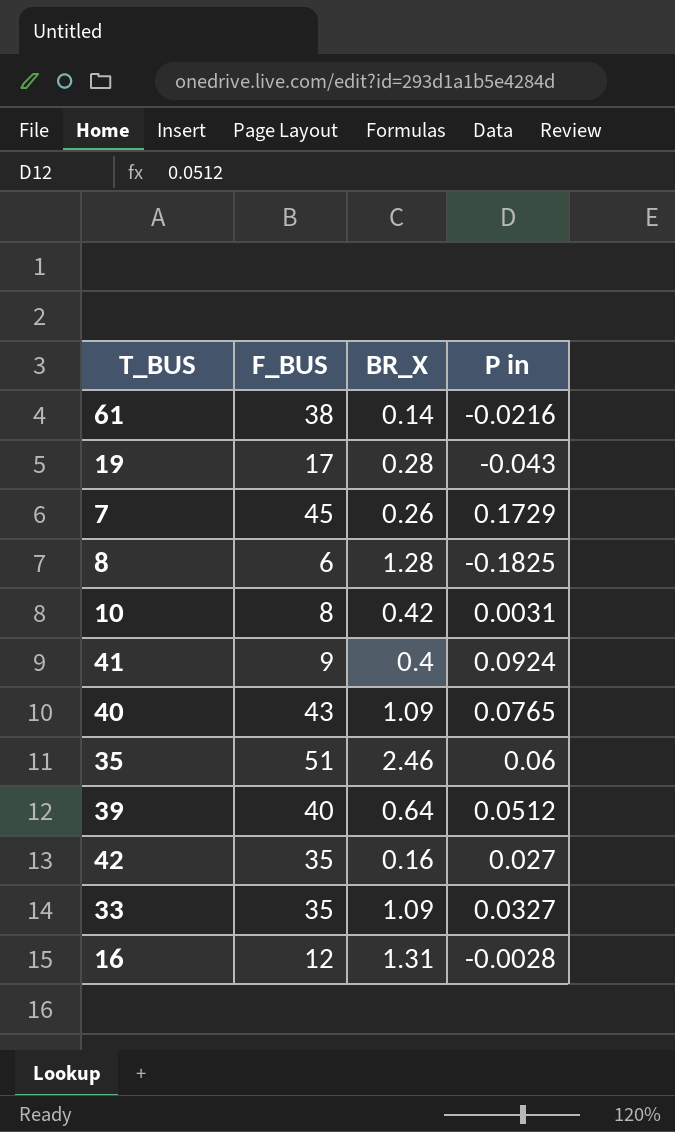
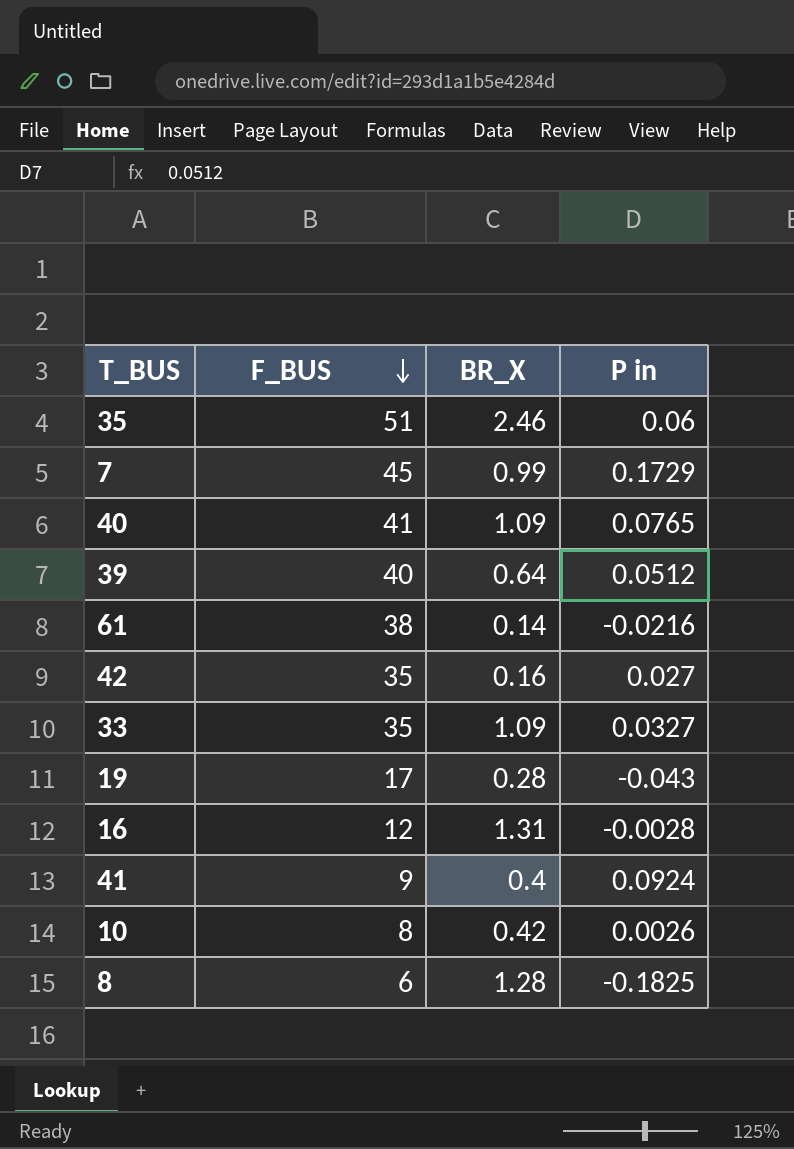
row order: none -> F_BUS descending
7 | BR_X: 0.26 -> 0.99
40 | F_BUS: 43 -> 41
10 | P in: 0.0031 -> 0.0026

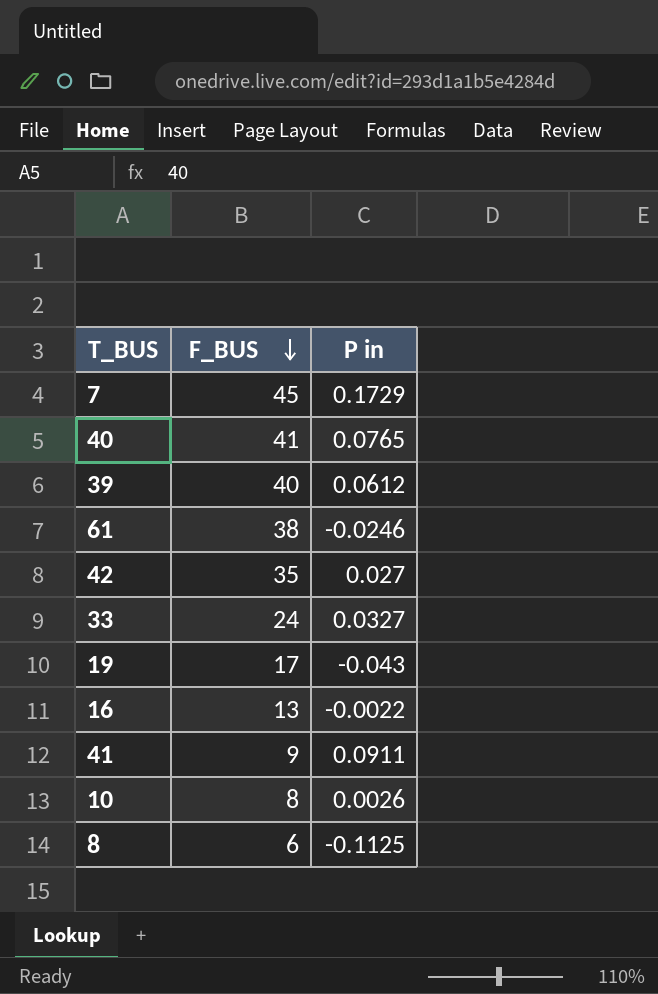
column BR_X | position: 3 -> none
row 35: 51 | 2.46 | 0.06 -> none
39 | P in: 0.0512 -> 0.0612
61 | P in: -0.0216 -> -0.0246
33 | F_BUS: 35 -> 24
16 | F_BUS: 12 -> 13
16 | P in: -0.0028 -> -0.0022
41 | P in: 0.0924 -> 0.0911
8 | P in: -0.1825 -> -0.1125

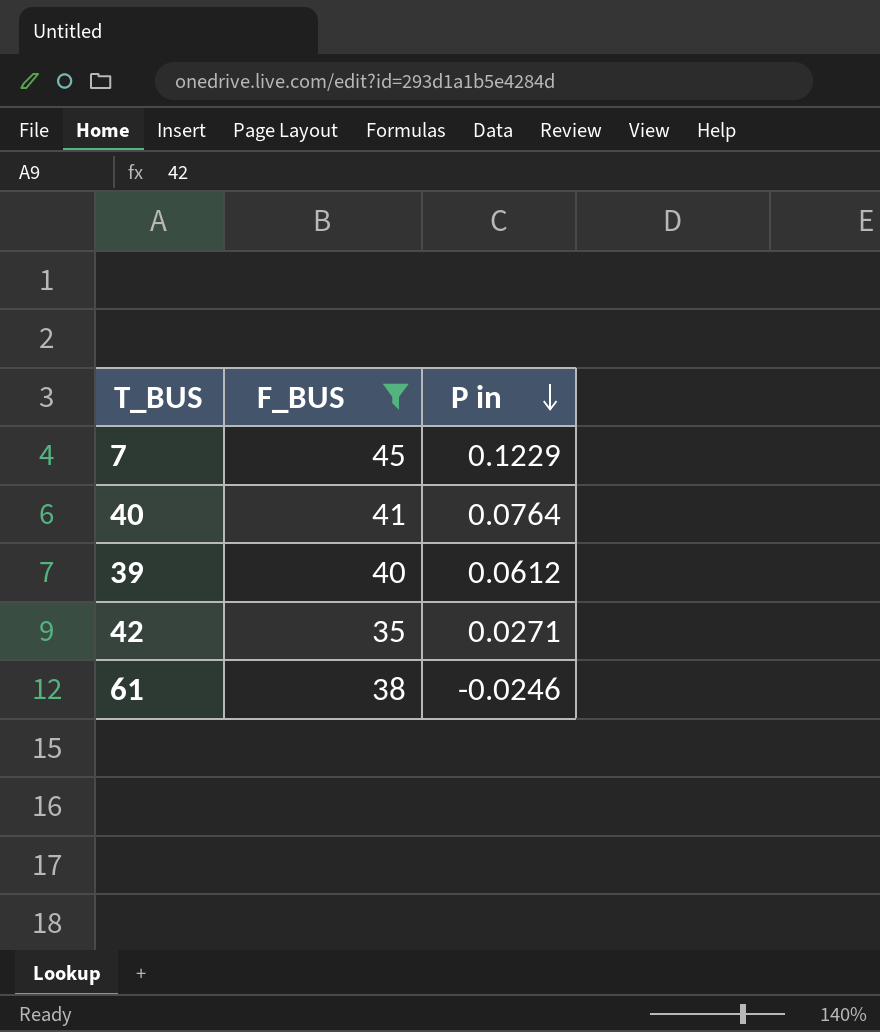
filter: none -> F_BUS >= 35
row order: F_BUS descending -> P in descending
7 | P in: 0.1729 -> 0.1229
40 | P in: 0.0765 -> 0.0764
42 | P in: 0.027 -> 0.0271

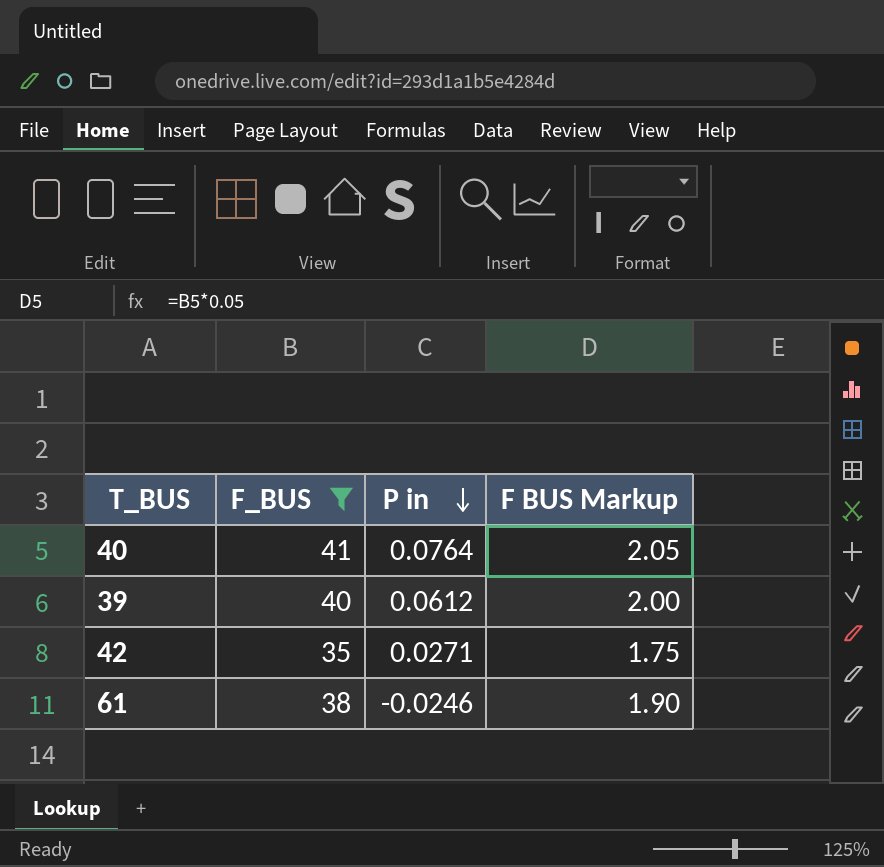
column F BUS Markup | formula: none -> [F_BUS] * 0.05
row 7: 45 | 0.1229 -> none

